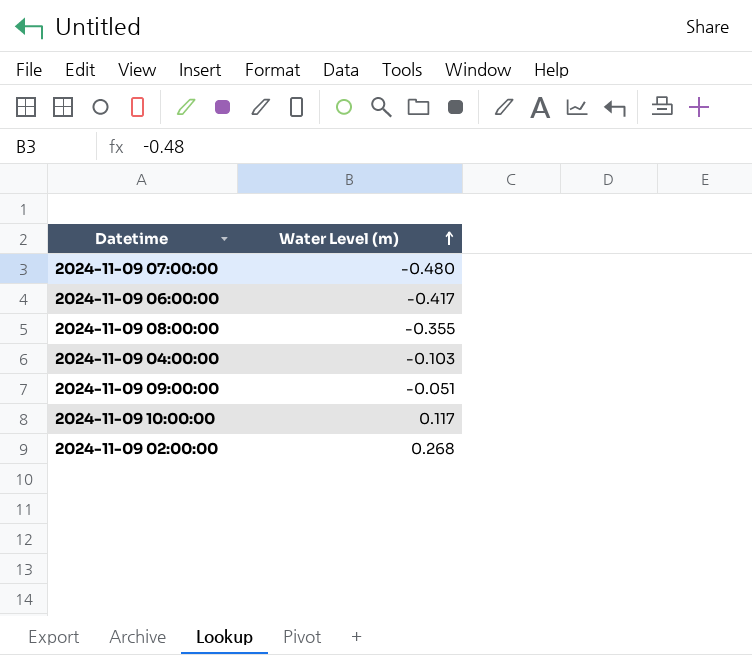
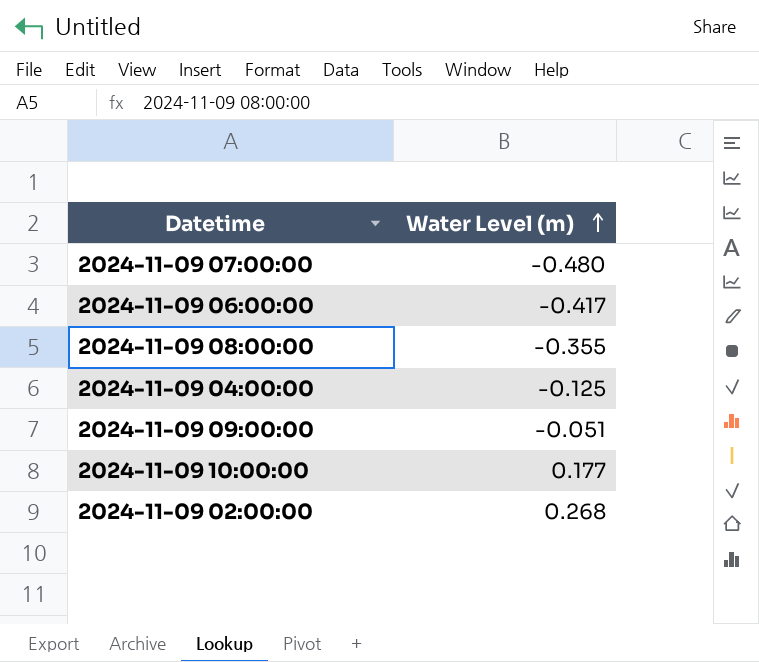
2024-11-09 04:00:00 | Water Level (m): -0.103 -> -0.125
2024-11-09 10:00:00 | Water Level (m): 0.117 -> 0.177

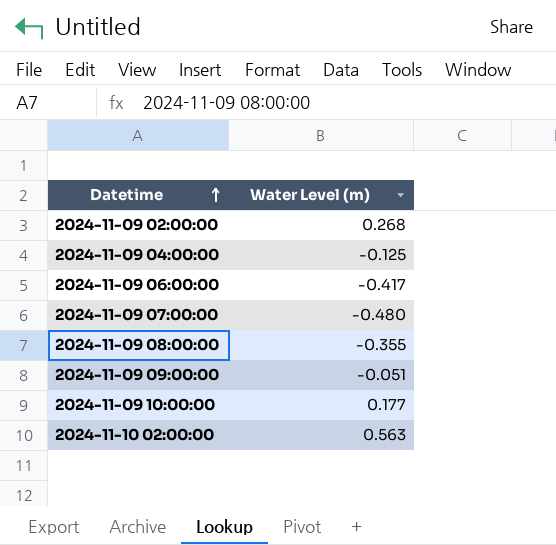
row order: Water Level (m) ascending -> Datetime ascending
row 2024-11-10 02:00:00: none -> 0.563

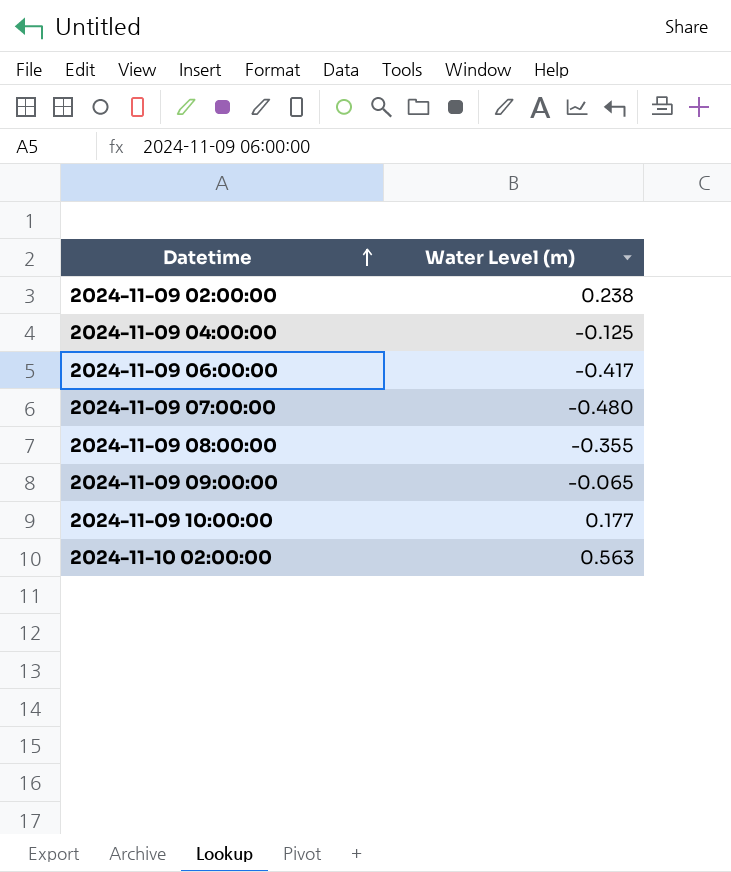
2024-11-09 02:00:00 | Water Level (m): 0.268 -> 0.238
2024-11-09 09:00:00 | Water Level (m): -0.051 -> -0.065

